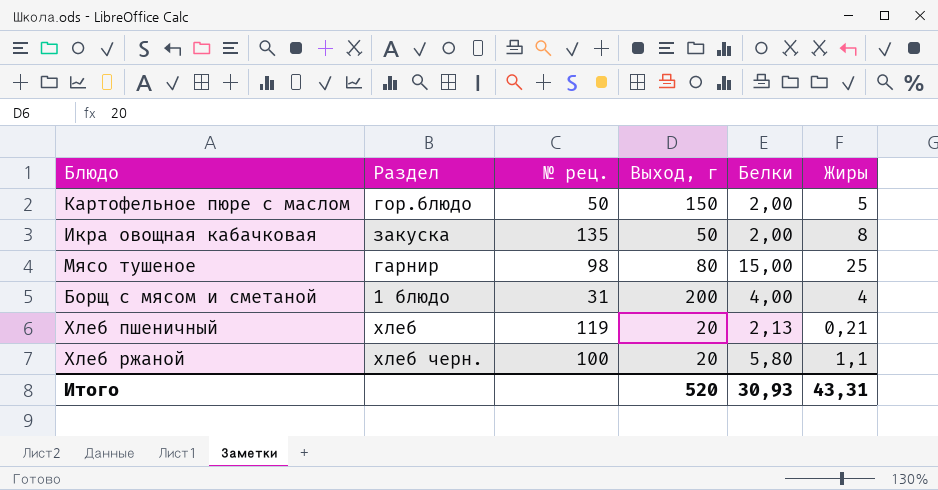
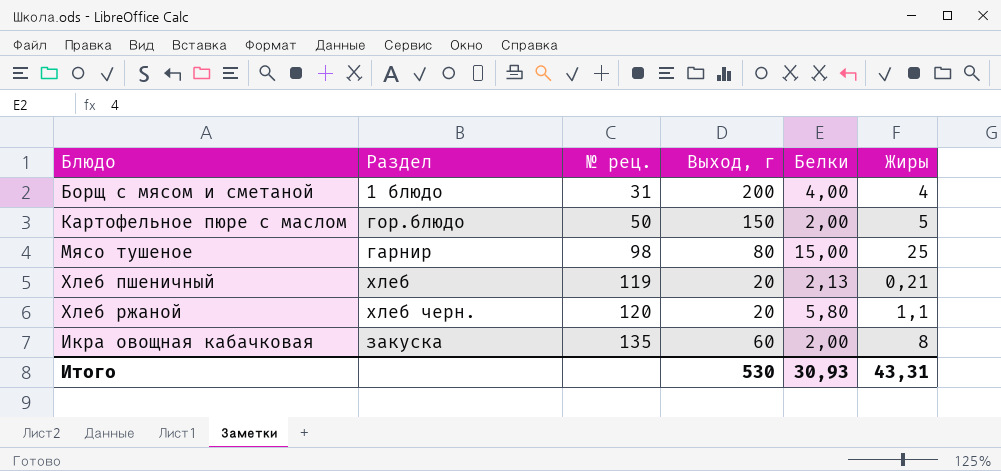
row order: none -> № рец. ascending
Хлеб ржаной | № рец.: 100 -> 120
Икра овощная кабачковая | Выход, г: 50 -> 60
Итого | Выход, г: 520 -> 530

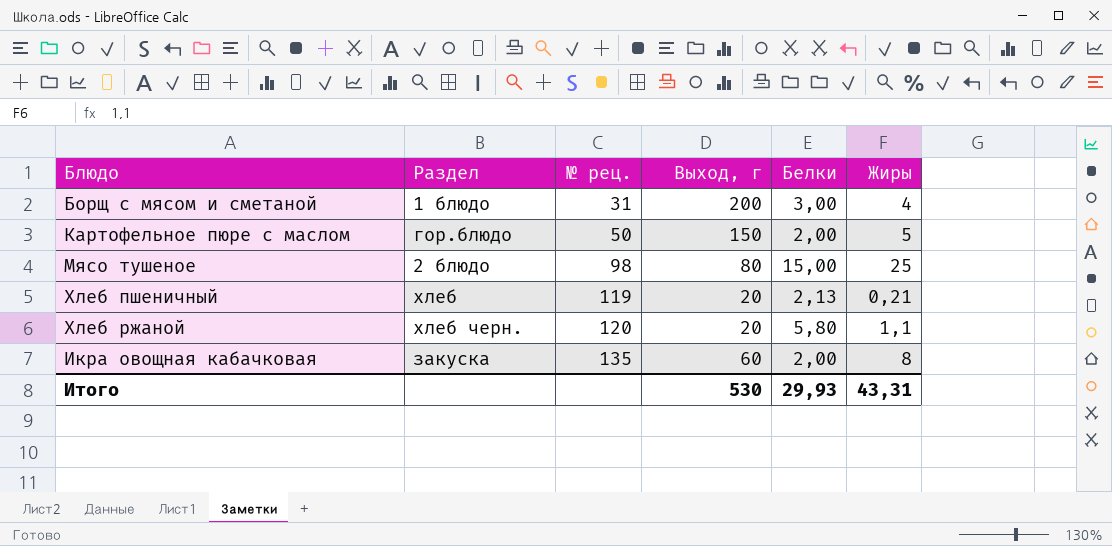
Борщ с мясом и сметаной | Белки: 4,00 -> 3,00
Мясо тушеное | Раздел: гарнир -> 2 блюдо
Итого | Белки: 30,93 -> 29,93

